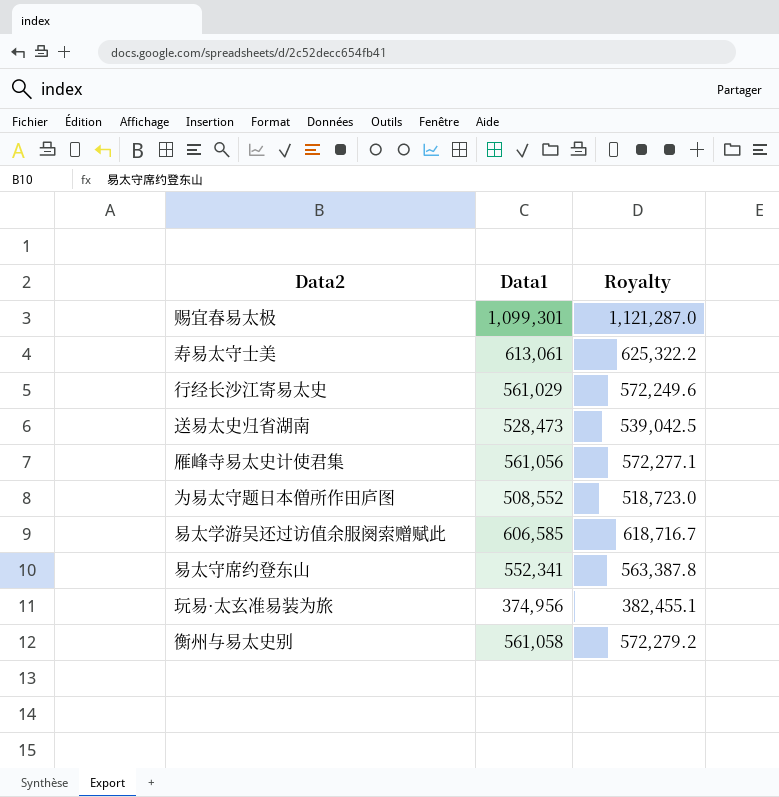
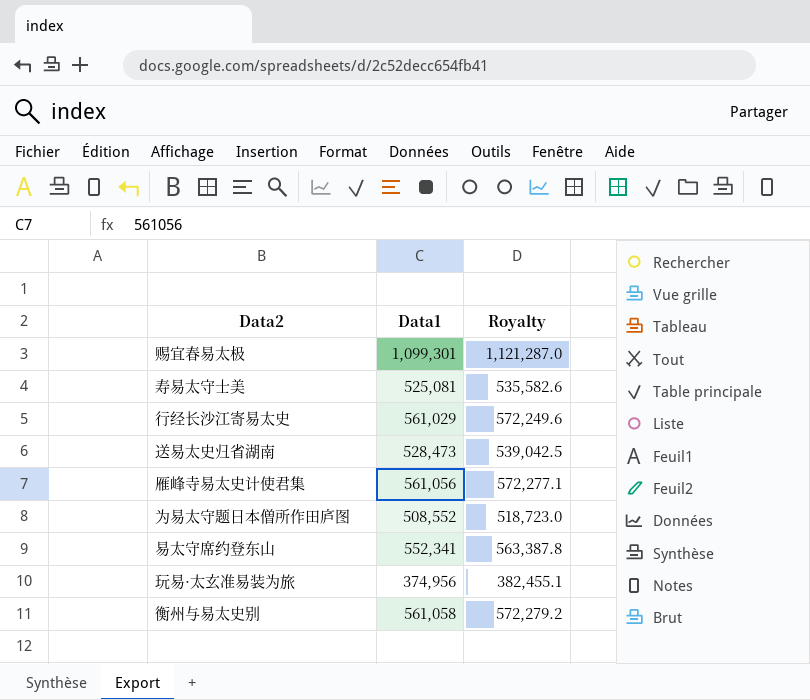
row 易太学游吴还过访值余服阕索赠赋此: 606,585 | 618,716.7 -> none
寿易太守士美 | Data1: 613,061 -> 525,081
寿易太守士美 | Royalty: 625,322.2 -> 535,582.6

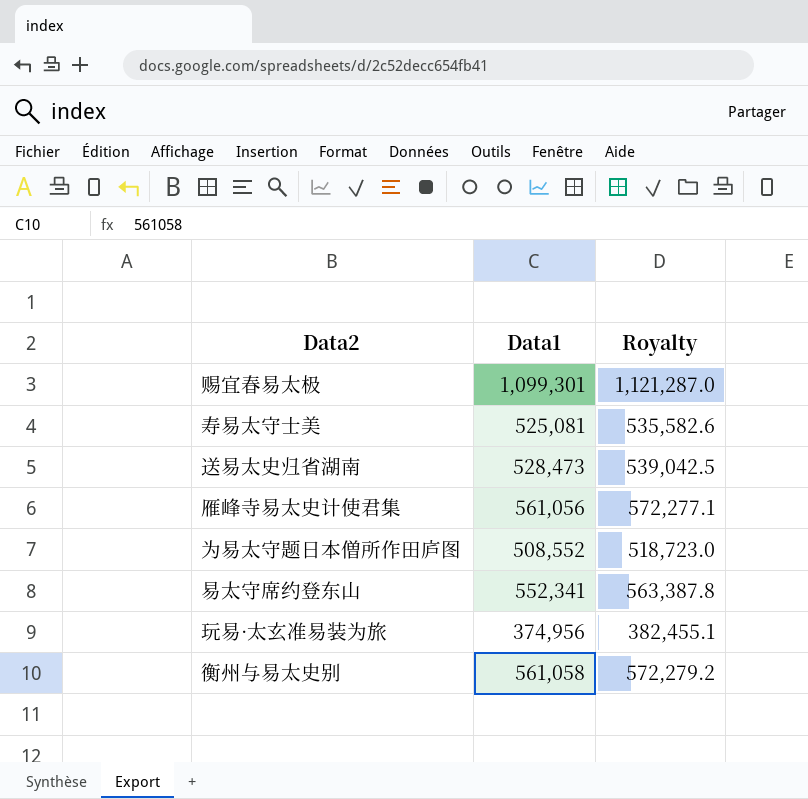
row 行经长沙江寄易太史: 561,029 | 572,249.6 -> none

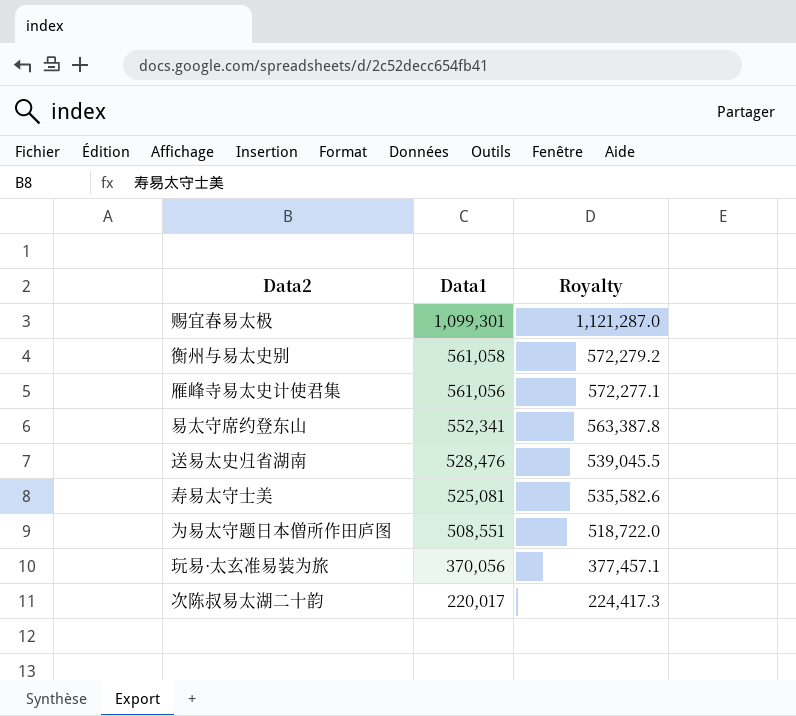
row order: none -> Data1 descending
送易太史归省湖南 | Data1: 528,473 -> 528,476
送易太史归省湖南 | Royalty: 539,042.5 -> 539,045.5
为易太守题日本僧所作田庐图 | Data1: 508,552 -> 508,551
为易太守题日本僧所作田庐图 | Royalty: 518,723.0 -> 518,722.0
玩易·太玄准易装为旅 | Data1: 374,956 -> 370,056
玩易·太玄准易装为旅 | Royalty: 382,455.1 -> 377,457.1
row 次陈叔易太湖二十韵: none -> 220,017 | 224,417.3

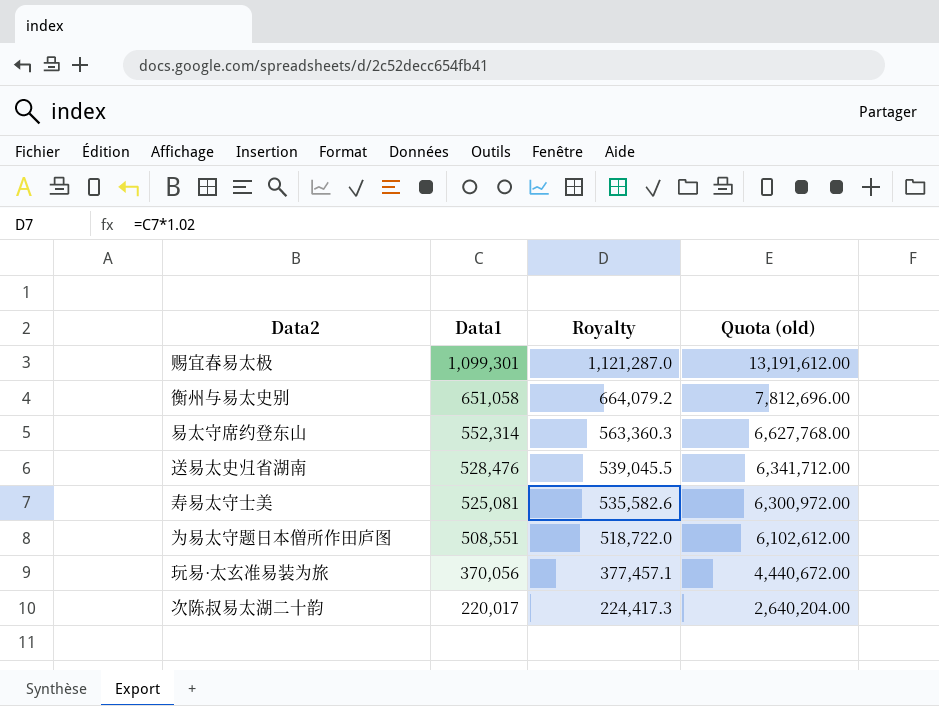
column Quota (old) | formula: none -> [Data1] * 12
row 雁峰寺易太史计使君集: 561,056 | 572,277.1 -> none
衡州与易太史别 | Data1: 561,058 -> 651,058
衡州与易太史别 | Royalty: 572,279.2 -> 664,079.2
易太守席约登东山 | Data1: 552,341 -> 552,314
易太守席约登东山 | Royalty: 563,387.8 -> 563,360.3

